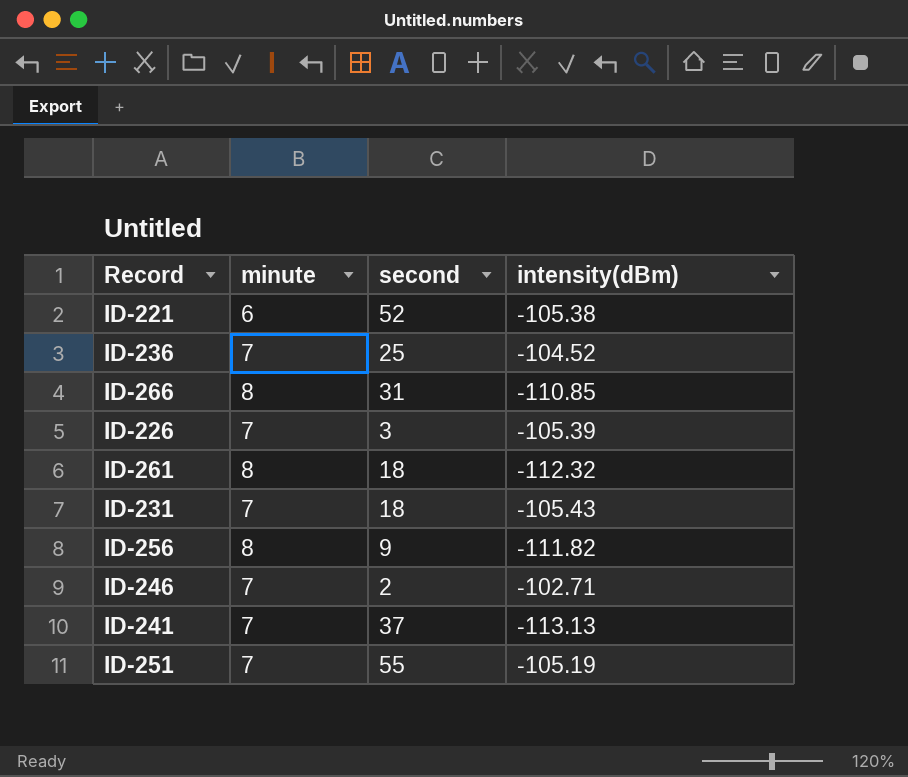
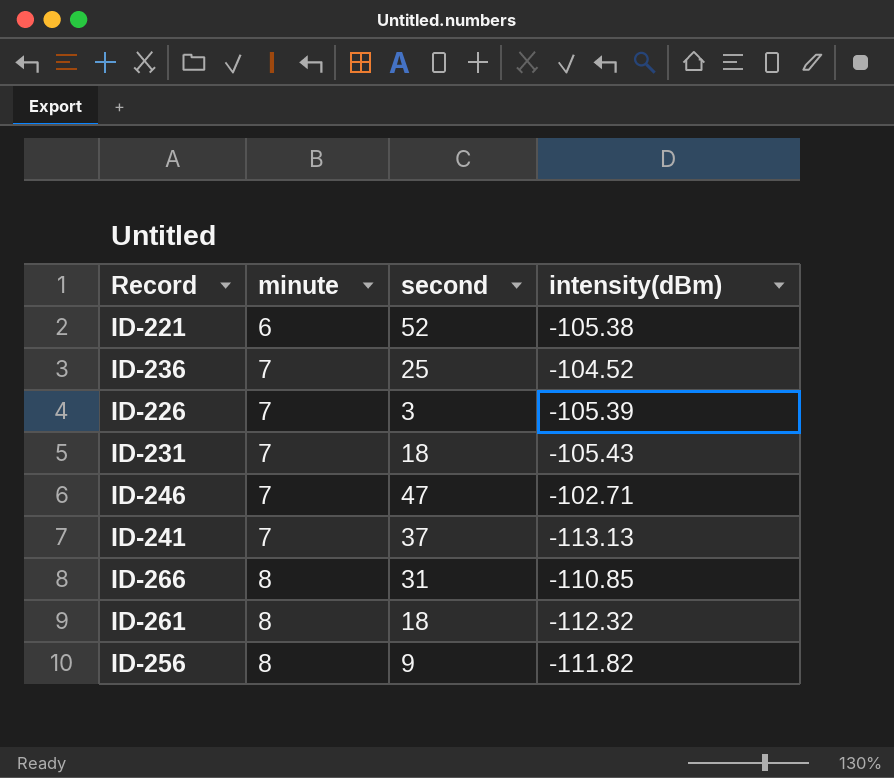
row order: none -> minute ascending
row ID-251: 7 | 55 | -105.19 -> none
ID-246 | second: 2 -> 47

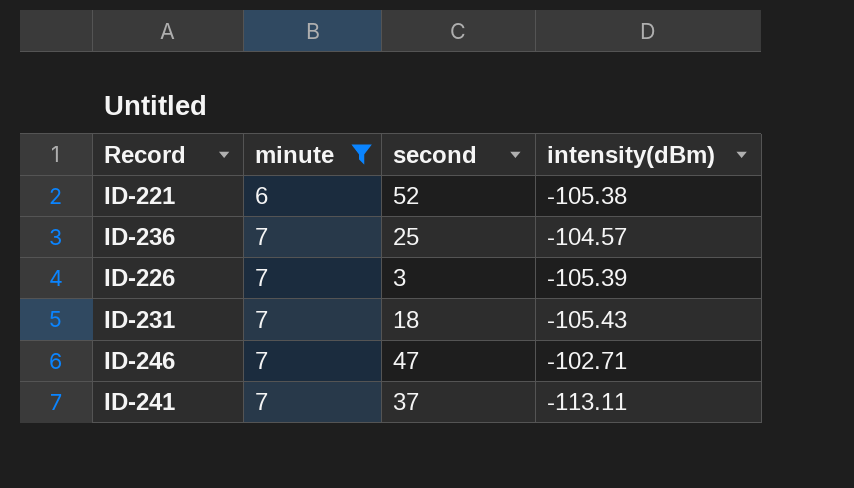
filter: none -> minute != 8
ID-236 | intensity(dBm): -104.52 -> -104.57
ID-241 | intensity(dBm): -113.13 -> -113.11

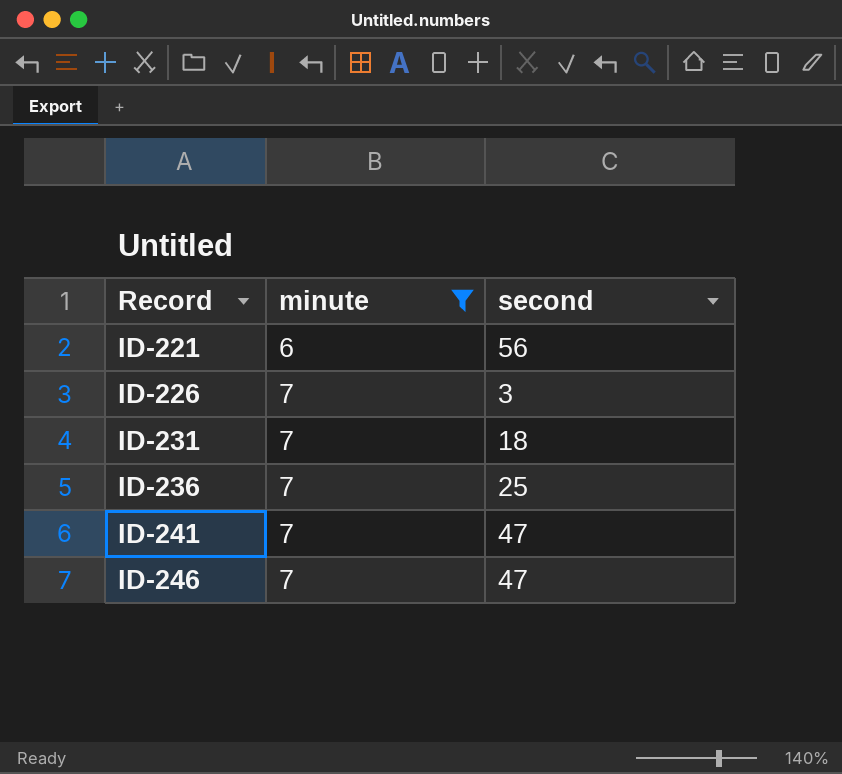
row order: minute ascending -> Record ascending
column intensity(dBm) | position: 4 -> none
ID-221 | second: 52 -> 56
ID-241 | second: 37 -> 47

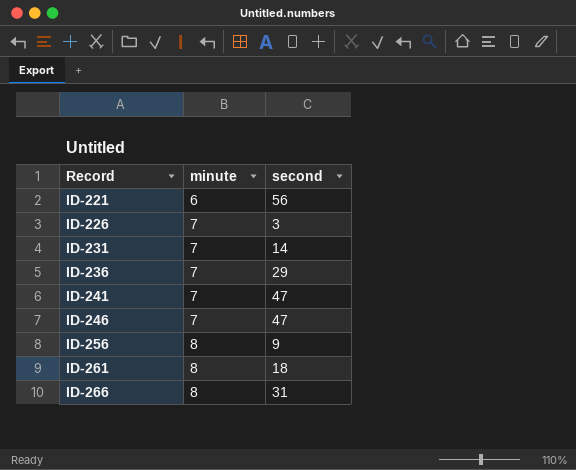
filter: minute != 8 -> none
ID-231 | second: 18 -> 14
ID-236 | second: 25 -> 29

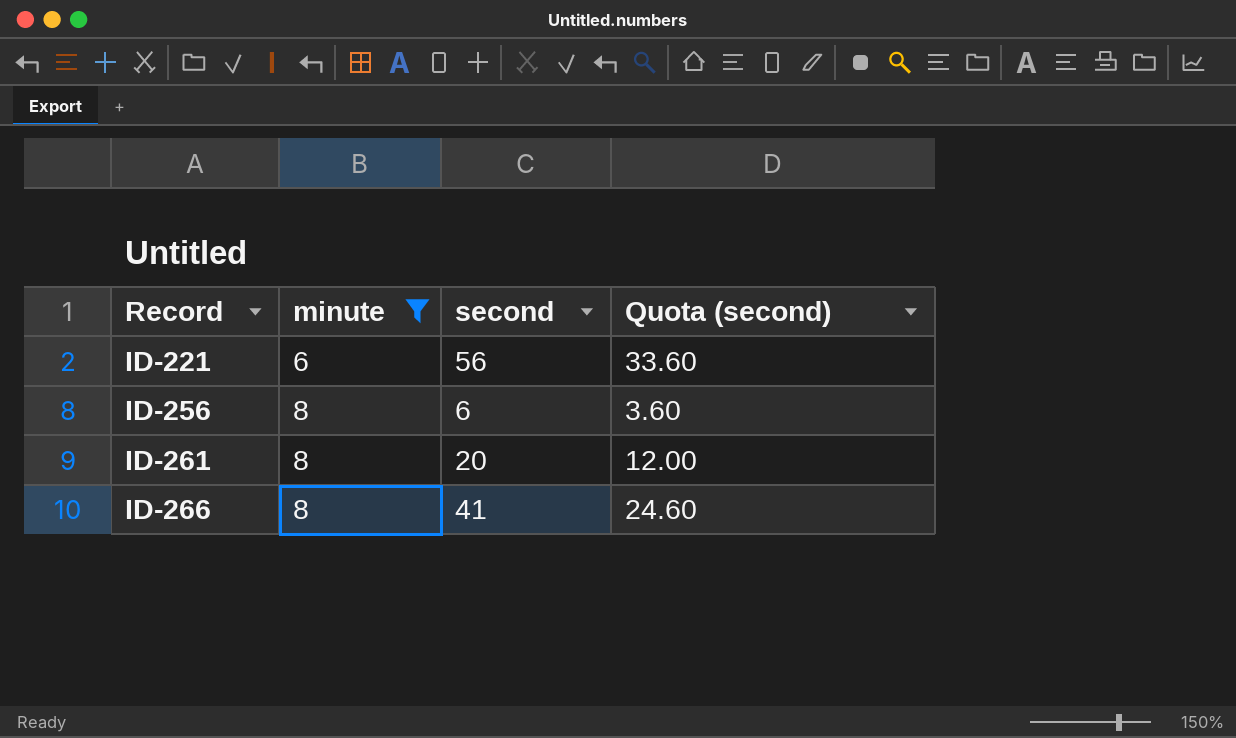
filter: none -> minute != 7
column Quota (second) | formula: none -> [second] * 0.6
ID-256 | second: 9 -> 6
ID-261 | second: 18 -> 20
ID-266 | second: 31 -> 41

